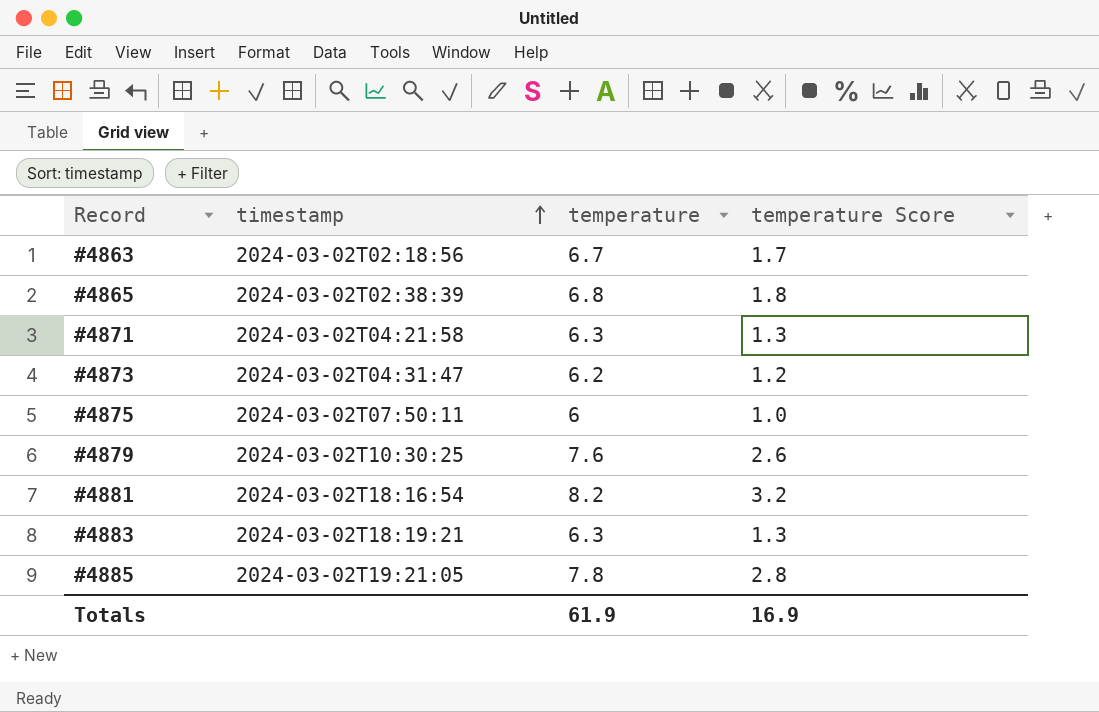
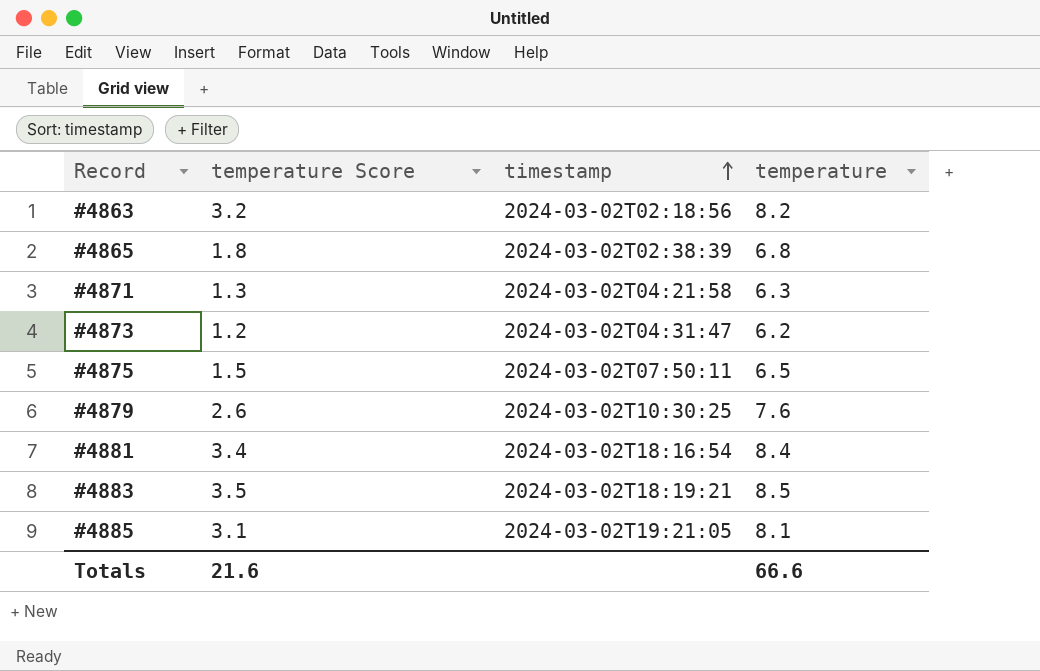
column temperature Score | position: 4 -> 2
#4863 | temperature Score: 1.7 -> 3.2
#4863 | temperature: 6.7 -> 8.2
#4875 | temperature Score: 1.0 -> 1.5
#4875 | temperature: 6 -> 6.5
#4881 | temperature Score: 3.2 -> 3.4
#4881 | temperature: 8.2 -> 8.4
#4883 | temperature Score: 1.3 -> 3.5
#4883 | temperature: 6.3 -> 8.5
#4885 | temperature Score: 2.8 -> 3.1
#4885 | temperature: 7.8 -> 8.1
Totals | temperature Score: 16.9 -> 21.6
Totals | temperature: 61.9 -> 66.6

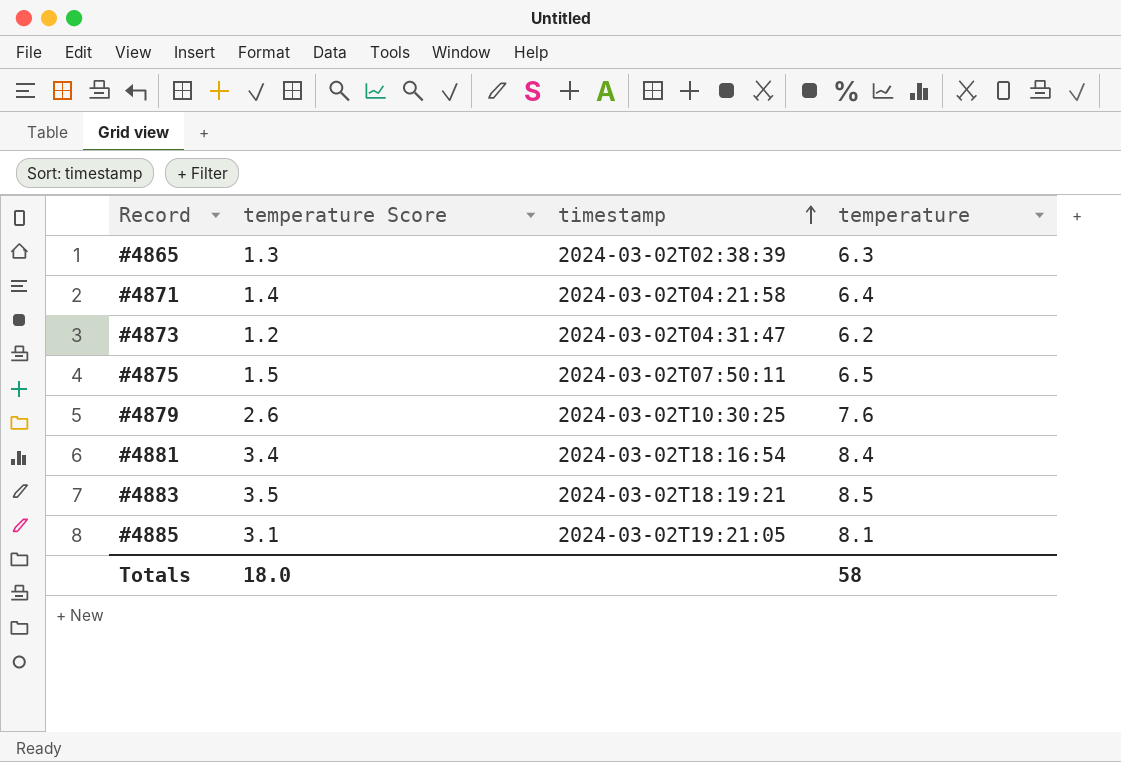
row #4863: 3.2 | 2024-03-02T02:18:56 | 8.2 -> none
#4865 | temperature Score: 1.8 -> 1.3
#4865 | temperature: 6.8 -> 6.3
#4871 | temperature Score: 1.3 -> 1.4
#4871 | temperature: 6.3 -> 6.4
Totals | temperature Score: 21.6 -> 18.0
Totals | temperature: 66.6 -> 58

